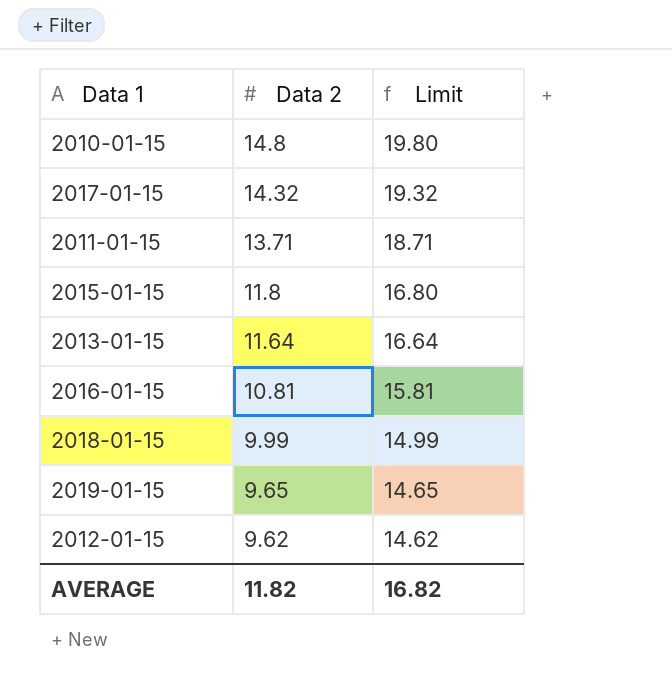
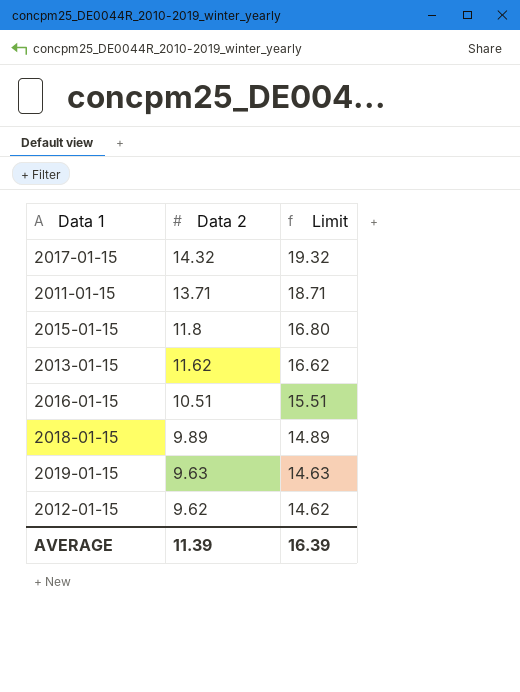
row 2010-01-15: 14.8 | 19.80 -> none
2013-01-15 | Data 2: 11.64 -> 11.62
2013-01-15 | Limit: 16.64 -> 16.62
2016-01-15 | Data 2: 10.81 -> 10.51
2016-01-15 | Limit: 15.81 -> 15.51
2018-01-15 | Data 2: 9.99 -> 9.89
2018-01-15 | Limit: 14.99 -> 14.89
2019-01-15 | Data 2: 9.65 -> 9.63
2019-01-15 | Limit: 14.65 -> 14.63
AVERAGE | Data 2: 11.82 -> 11.39
AVERAGE | Limit: 16.82 -> 16.39

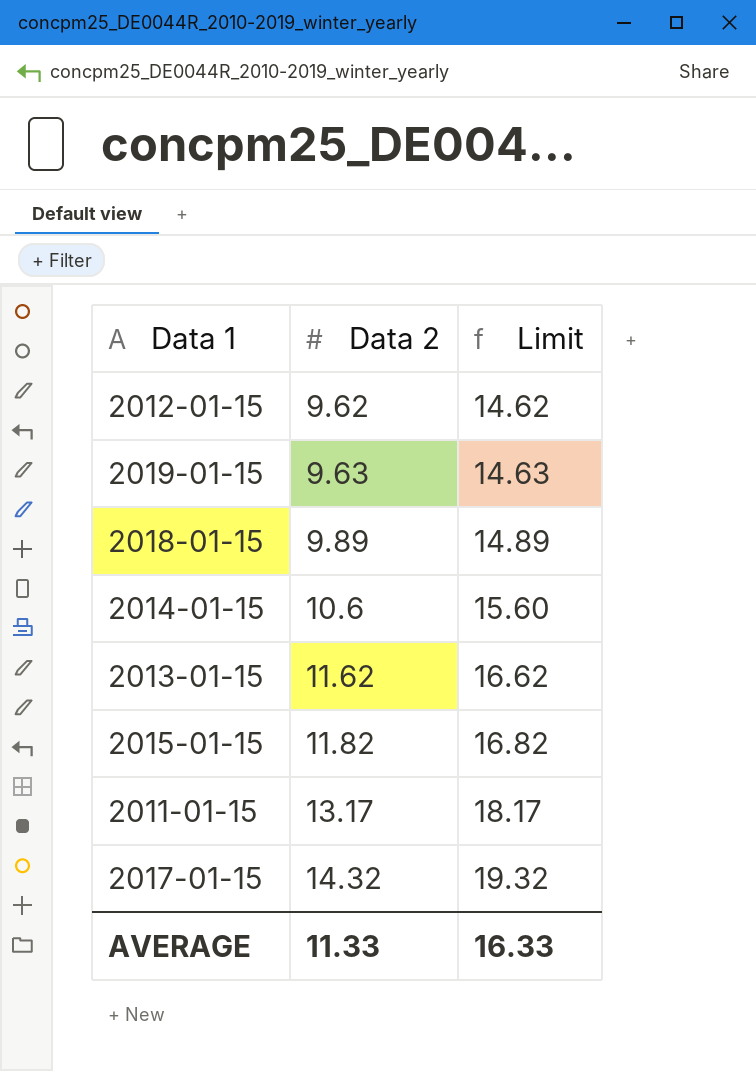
row order: Data 2 descending -> Data 2 ascending
row 2016-01-15: 10.51 | 15.51 -> none
row 2014-01-15: none -> 10.6 | 15.60
2015-01-15 | Data 2: 11.8 -> 11.82
2015-01-15 | Limit: 16.80 -> 16.82
2011-01-15 | Data 2: 13.71 -> 13.17
2011-01-15 | Limit: 18.71 -> 18.17
AVERAGE | Data 2: 11.39 -> 11.33
AVERAGE | Limit: 16.39 -> 16.33

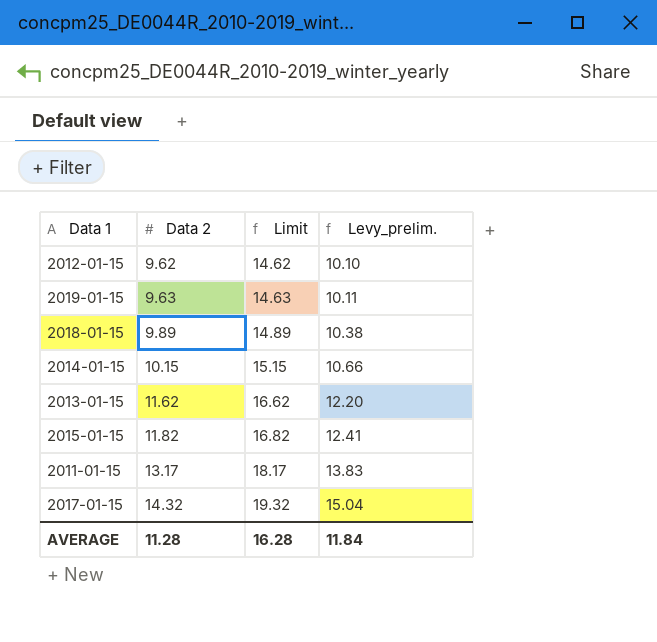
column Levy_prelim. | formula: none -> [Data 2] * 1.05
2014-01-15 | Data 2: 10.6 -> 10.15
2014-01-15 | Limit: 15.60 -> 15.15
AVERAGE | Data 2: 11.33 -> 11.28
AVERAGE | Limit: 16.33 -> 16.28

